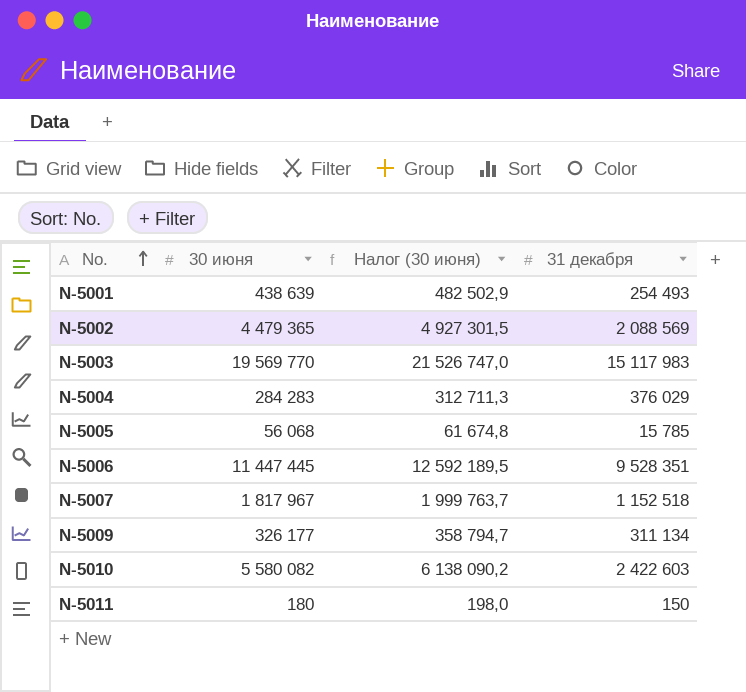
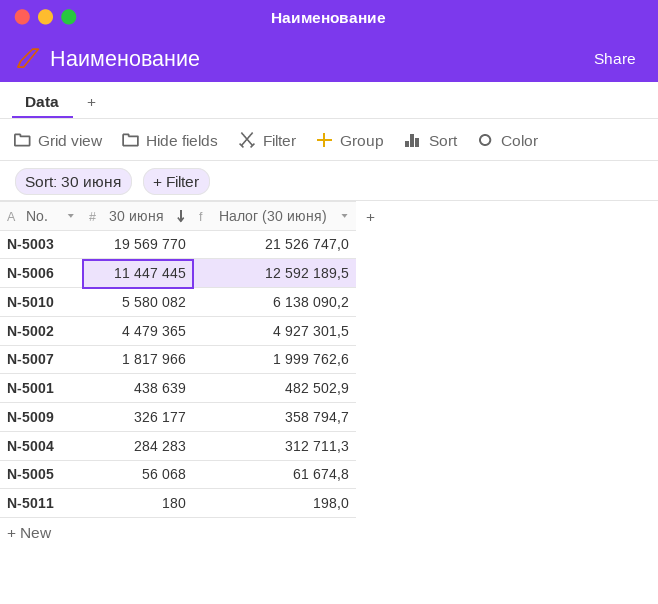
row order: No. ascending -> 30 июня descending
column 31 декабря | position: 4 -> none
N-5007 | 30 июня: 1 817 967 -> 1 817 966
N-5007 | Налог (30 июня): 1 999 763,7 -> 1 999 762,6

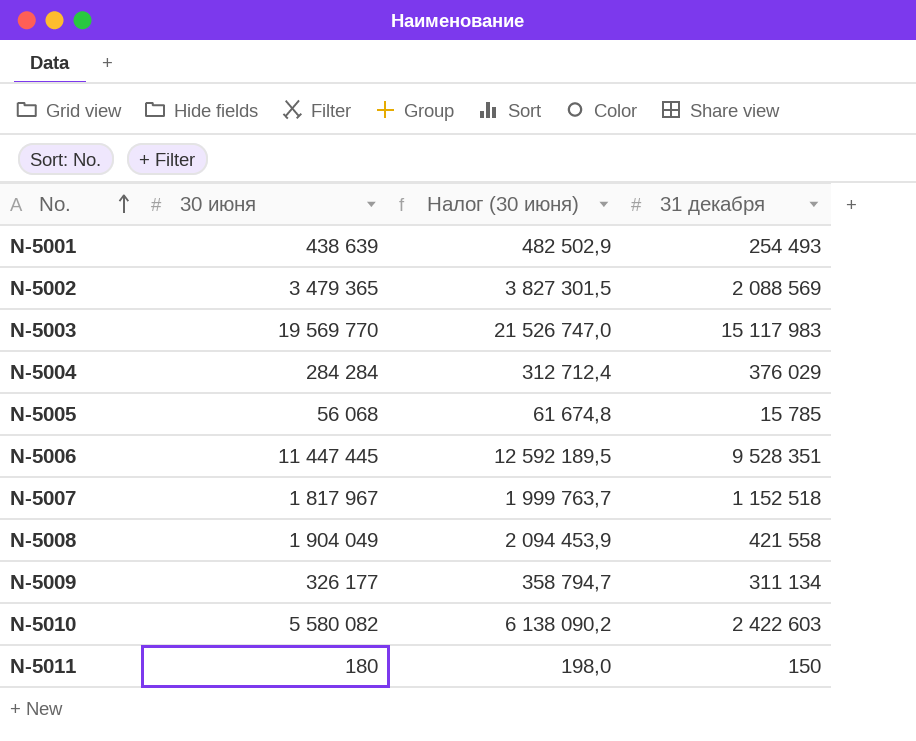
row order: 30 июня descending -> No. ascending
column 31 декабря | position: none -> 4
N-5002 | 30 июня: 4 479 365 -> 3 479 365
N-5002 | Налог (30 июня): 4 927 301,5 -> 3 827 301,5
N-5004 | 30 июня: 284 283 -> 284 284
N-5004 | Налог (30 июня): 312 711,3 -> 312 712,4
N-5007 | 30 июня: 1 817 966 -> 1 817 967
N-5007 | Налог (30 июня): 1 999 762,6 -> 1 999 763,7
row N-5008: none -> 1 904 049 | 2 094 453,9 | 421 558

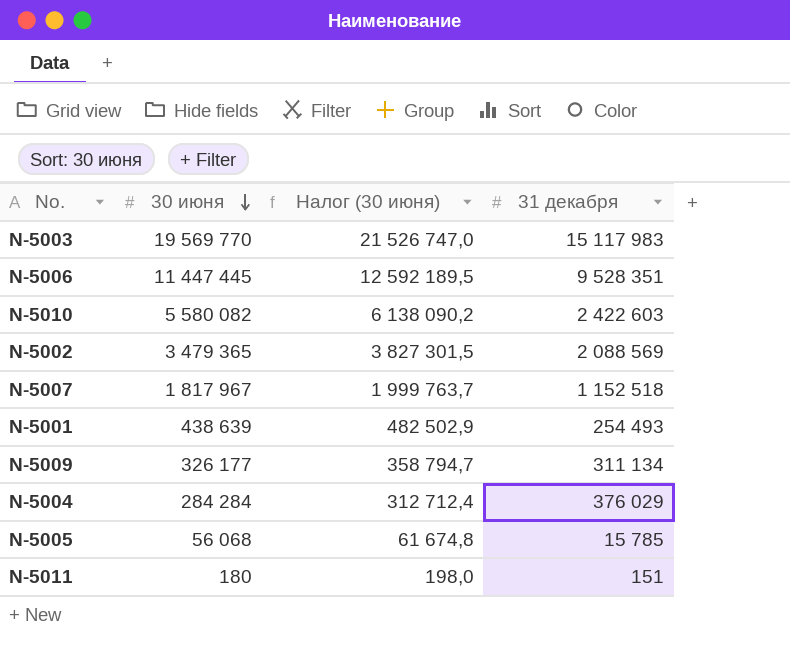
row order: No. ascending -> 30 июня descending
row N-5008: 1 904 049 | 2 094 453,9 | 421 558 -> none
N-5011 | 31 декабря: 150 -> 151

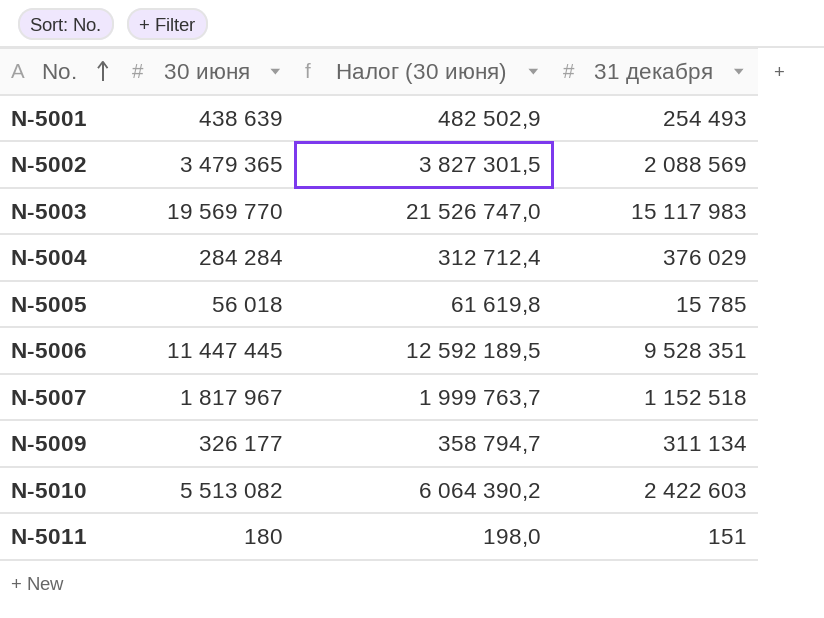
row order: 30 июня descending -> No. ascending
N-5005 | 30 июня: 56 068 -> 56 018
N-5005 | Налог (30 июня): 61 674,8 -> 61 619,8
N-5010 | 30 июня: 5 580 082 -> 5 513 082
N-5010 | Налог (30 июня): 6 138 090,2 -> 6 064 390,2

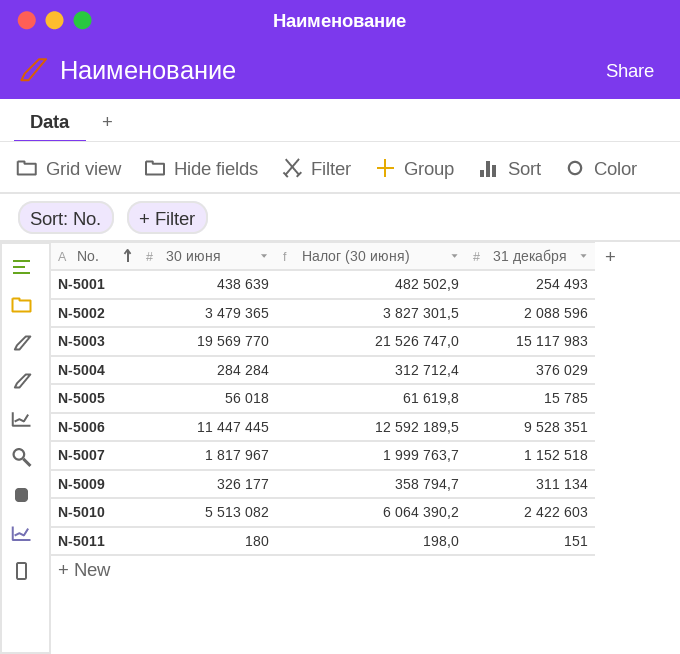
N-5002 | 31 декабря: 2 088 569 -> 2 088 596

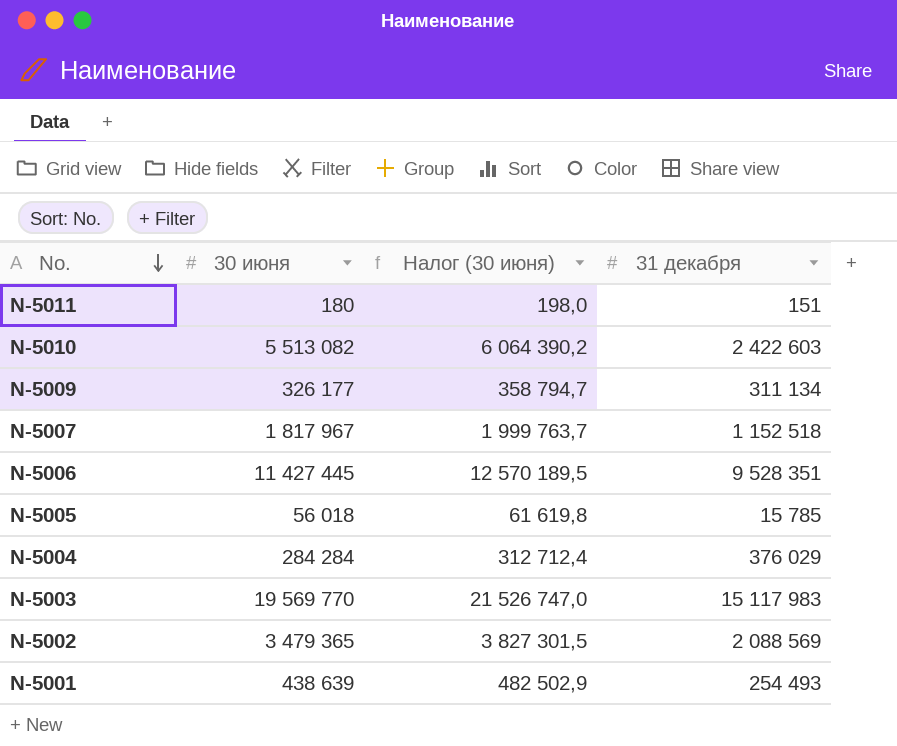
row order: No. ascending -> No. descending
N-5006 | 30 июня: 11 447 445 -> 11 427 445
N-5006 | Налог (30 июня): 12 592 189,5 -> 12 570 189,5
N-5002 | 31 декабря: 2 088 596 -> 2 088 569

